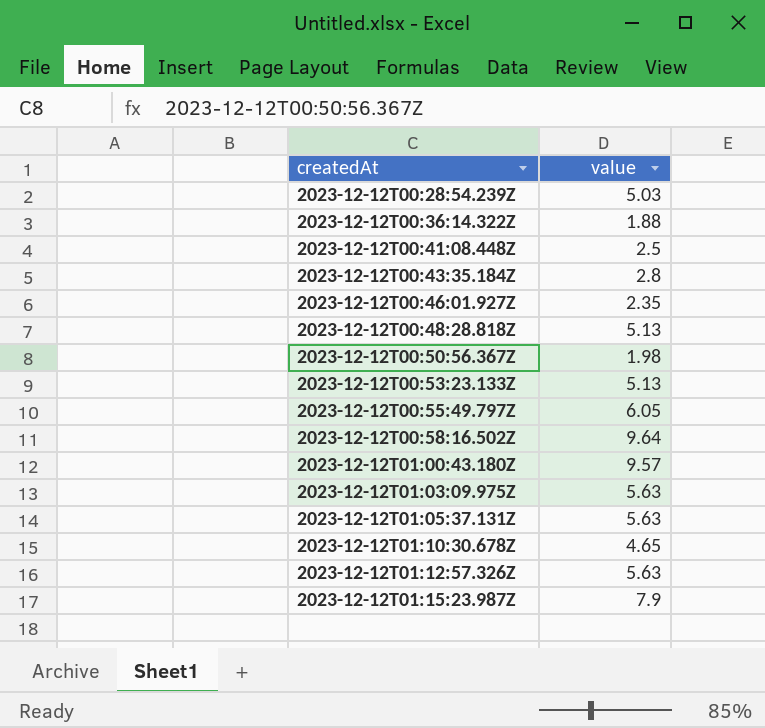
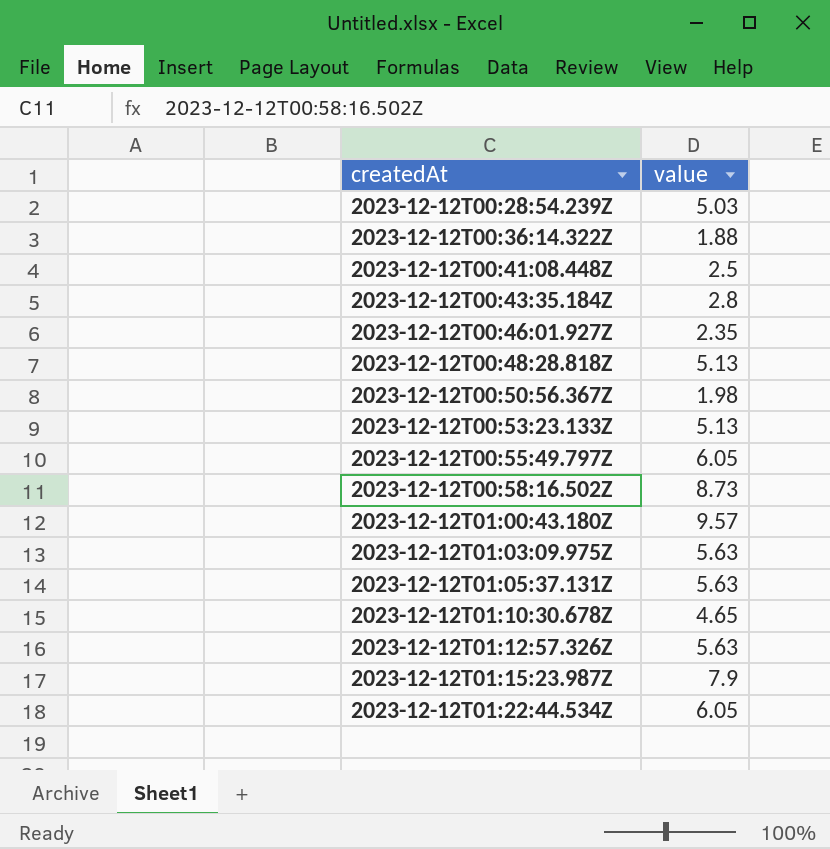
2023-12-12T00:58:16.502Z | value: 9.64 -> 8.73
row 2023-12-12T01:22:44.534Z: none -> 6.05

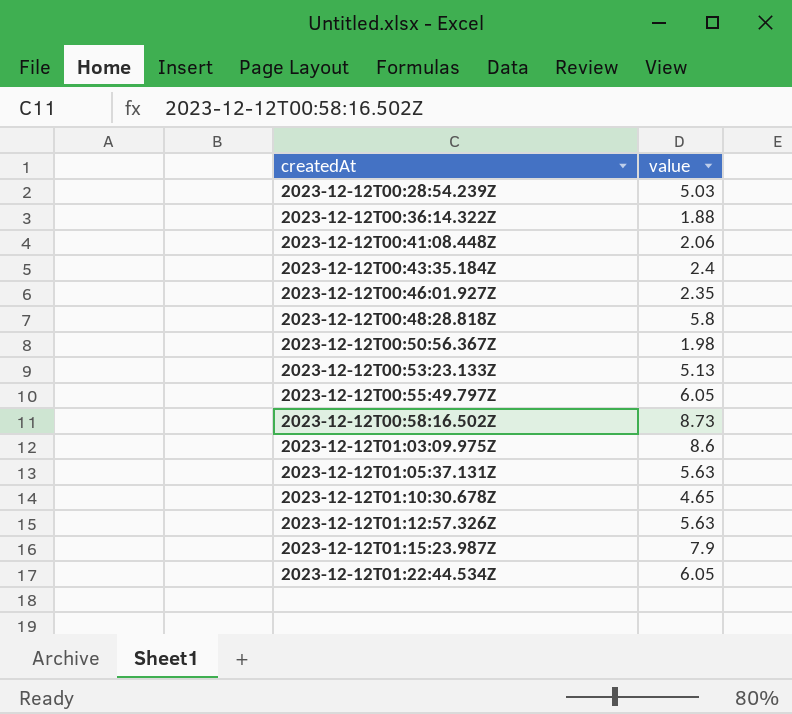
row 2023-12-12T01:00:43.180Z: 9.57 -> none
2023-12-12T00:41:08.448Z | value: 2.5 -> 2.06
2023-12-12T00:43:35.184Z | value: 2.8 -> 2.4
2023-12-12T00:48:28.818Z | value: 5.13 -> 5.8
2023-12-12T01:03:09.975Z | value: 5.63 -> 8.6

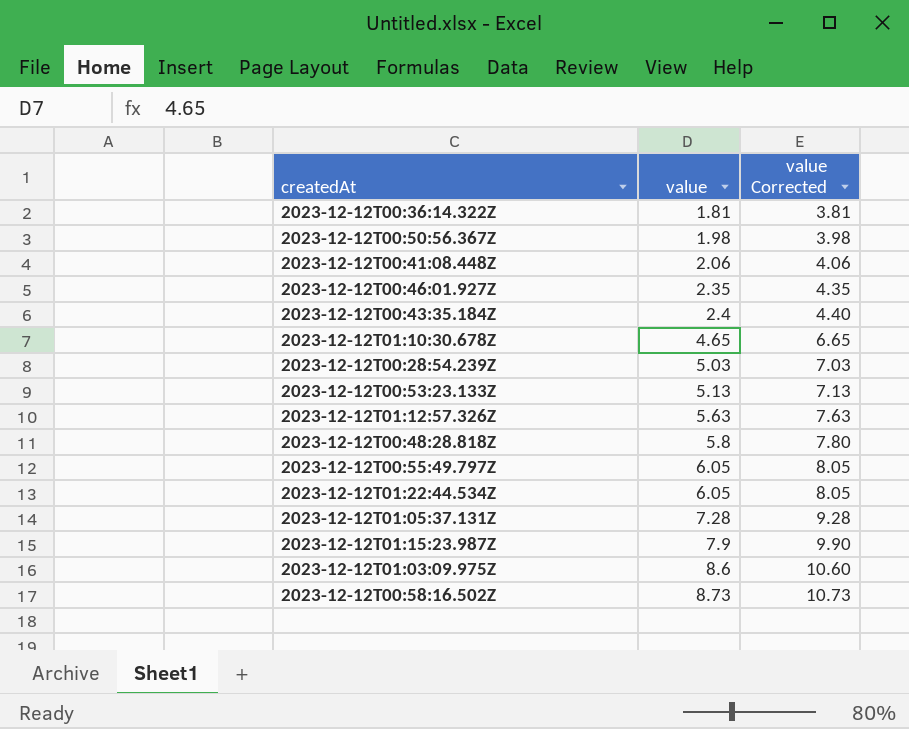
row order: createdAt ascending -> value ascending
column value Corrected | formula: none -> [value] + 2
2023-12-12T00:36:14.322Z | value: 1.88 -> 1.81
2023-12-12T01:05:37.131Z | value: 5.63 -> 7.28

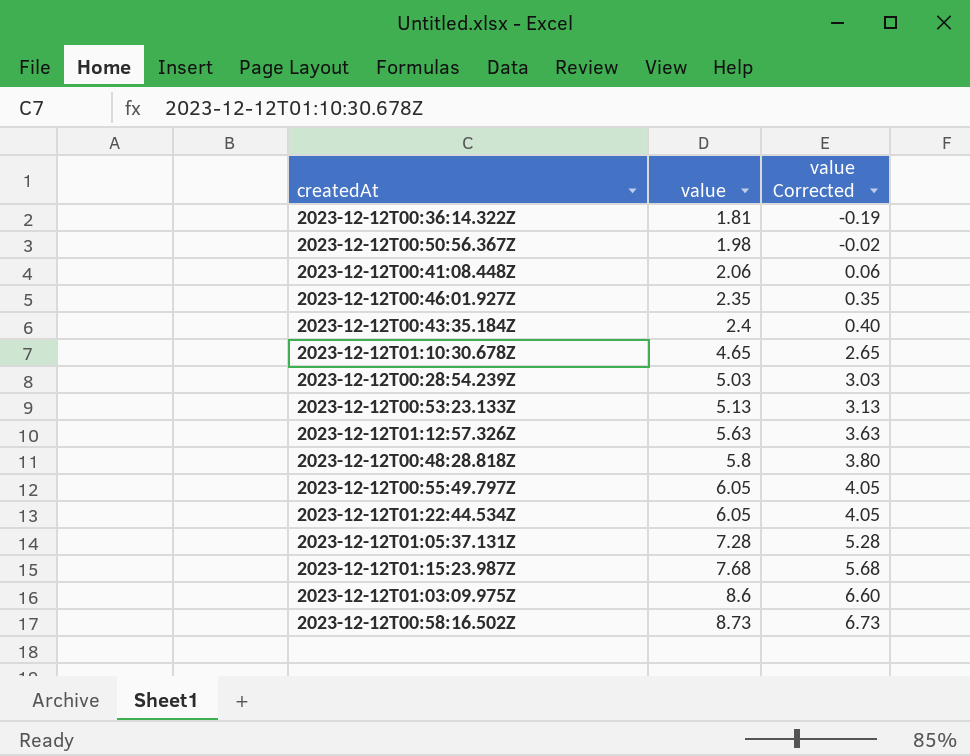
column value Corrected | formula: [value] + 2 -> [value] - 2
2023-12-12T01:15:23.987Z | value: 7.9 -> 7.68

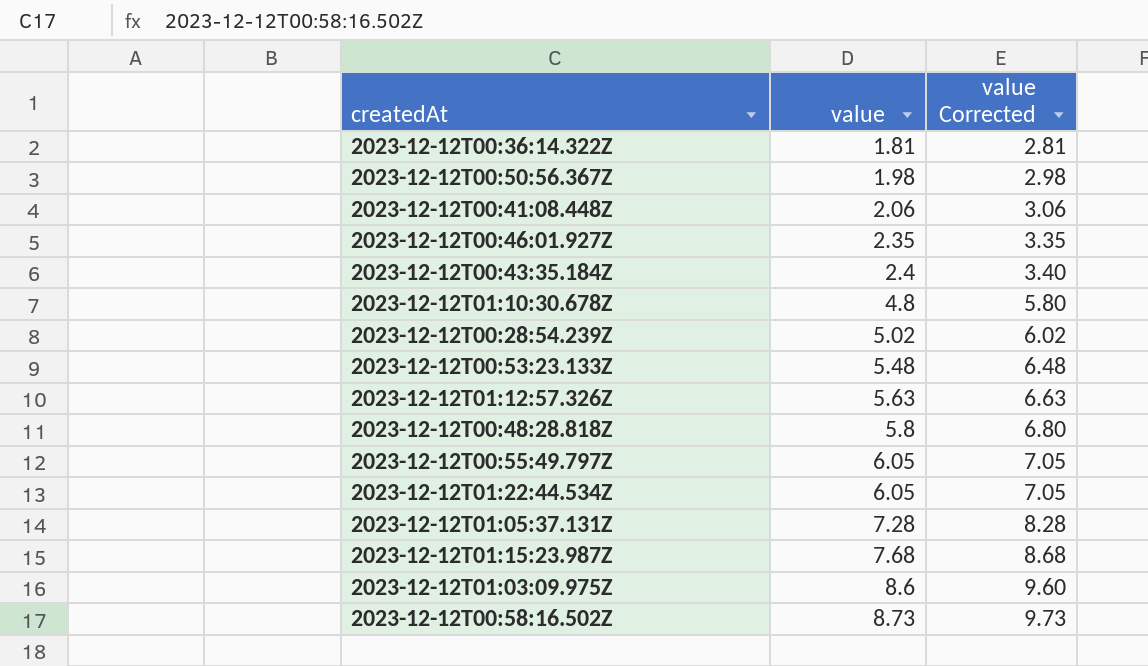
column value Corrected | formula: [value] - 2 -> [value] + 1
2023-12-12T01:10:30.678Z | value: 4.65 -> 4.8
2023-12-12T00:28:54.239Z | value: 5.03 -> 5.02
2023-12-12T00:53:23.133Z | value: 5.13 -> 5.48

